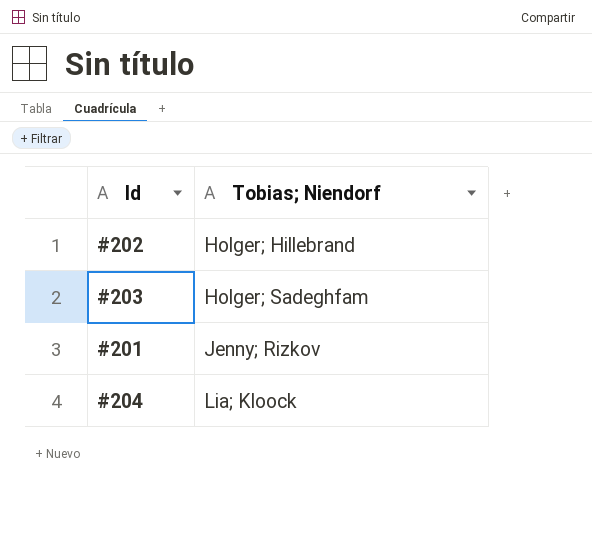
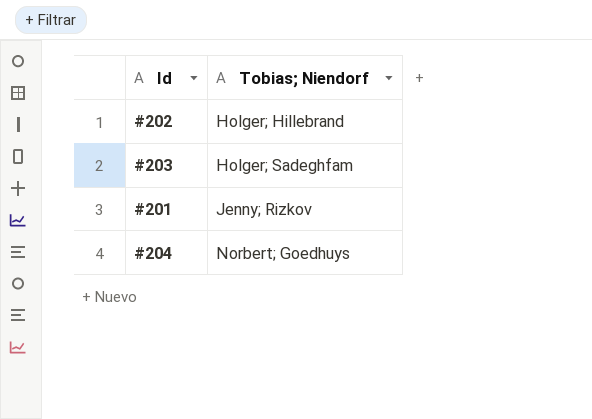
#204 | Tobias; Niendorf: Lia; Kloock -> Norbert; Goedhuys

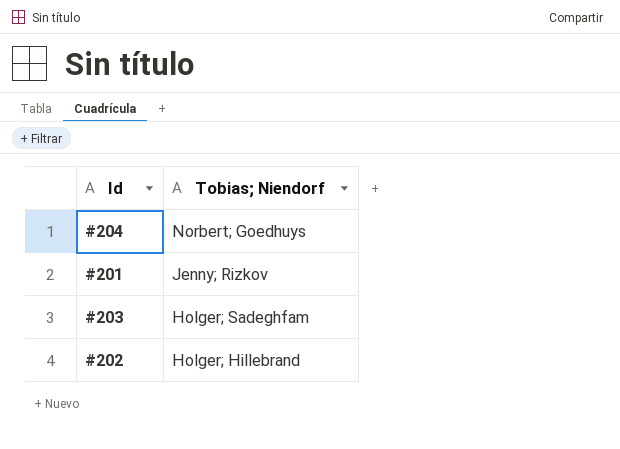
row order: Tobias; Niendorf ascending -> Tobias; Niendorf descending

